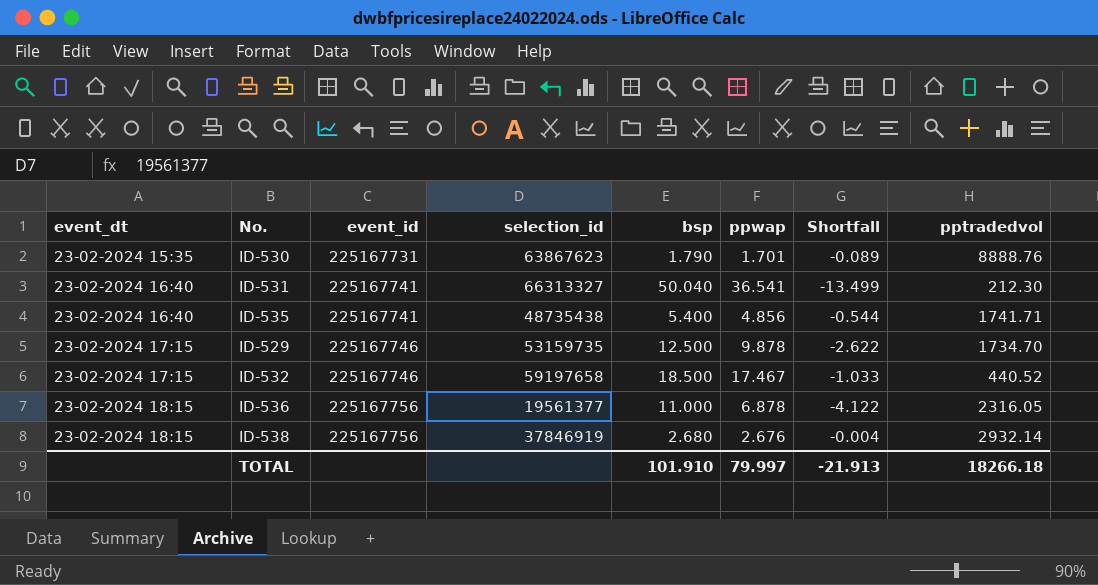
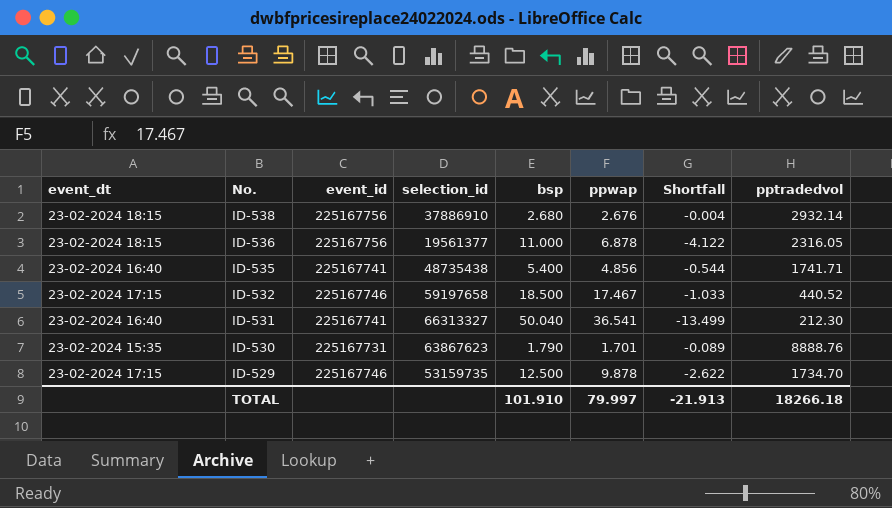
row order: event_dt ascending -> No. descending
ID-538 | selection_id: 37846919 -> 37886910

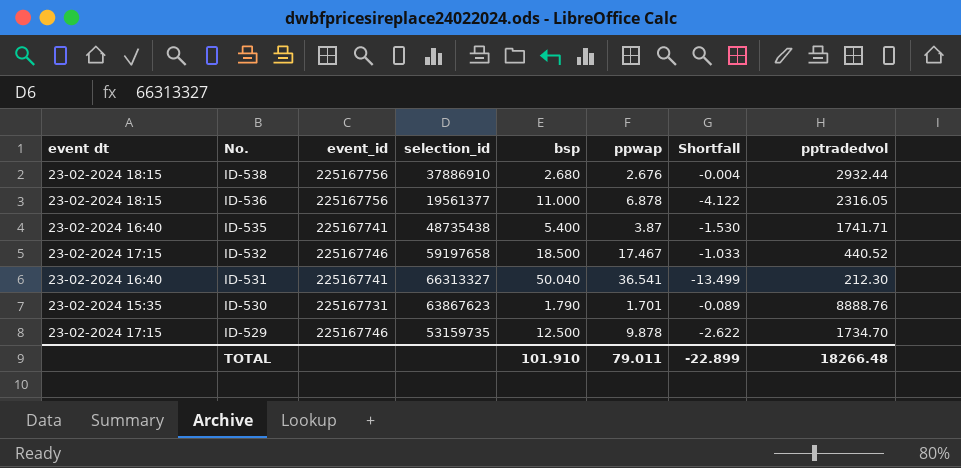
column name: event_dt -> event dt
ID-538 | pptradedvol: 2932.14 -> 2932.44
ID-535 | ppwap: 4.856 -> 3.87
ID-535 | Shortfall: -0.544 -> -1.530
TOTAL | ppwap: 79.997 -> 79.011
TOTAL | Shortfall: -21.913 -> -22.899
TOTAL | pptradedvol: 18266.18 -> 18266.48

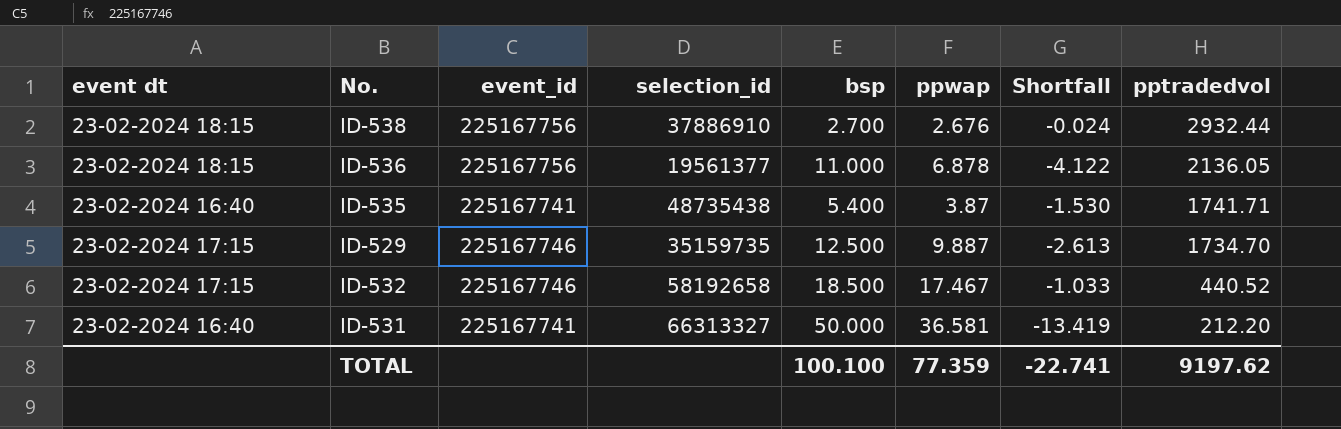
row order: No. descending -> pptradedvol descending
row ID-530: 23-02-2024 15:35 | 225167731 | 63867623 | 1.790 | 1.701 | -0.089 | 8888.76 -> none
ID-538 | bsp: 2.680 -> 2.700
ID-538 | Shortfall: -0.004 -> -0.024
ID-536 | pptradedvol: 2316.05 -> 2136.05
ID-529 | selection_id: 53159735 -> 35159735
ID-529 | ppwap: 9.878 -> 9.887
ID-529 | Shortfall: -2.622 -> -2.613
ID-532 | selection_id: 59197658 -> 58192658
ID-531 | bsp: 50.040 -> 50.000
ID-531 | ppwap: 36.541 -> 36.581
ID-531 | Shortfall: -13.499 -> -13.419
ID-531 | pptradedvol: 212.30 -> 212.20
TOTAL | bsp: 101.910 -> 100.100
TOTAL | ppwap: 79.011 -> 77.359
TOTAL | Shortfall: -22.899 -> -22.741
TOTAL | pptradedvol: 18266.48 -> 9197.62

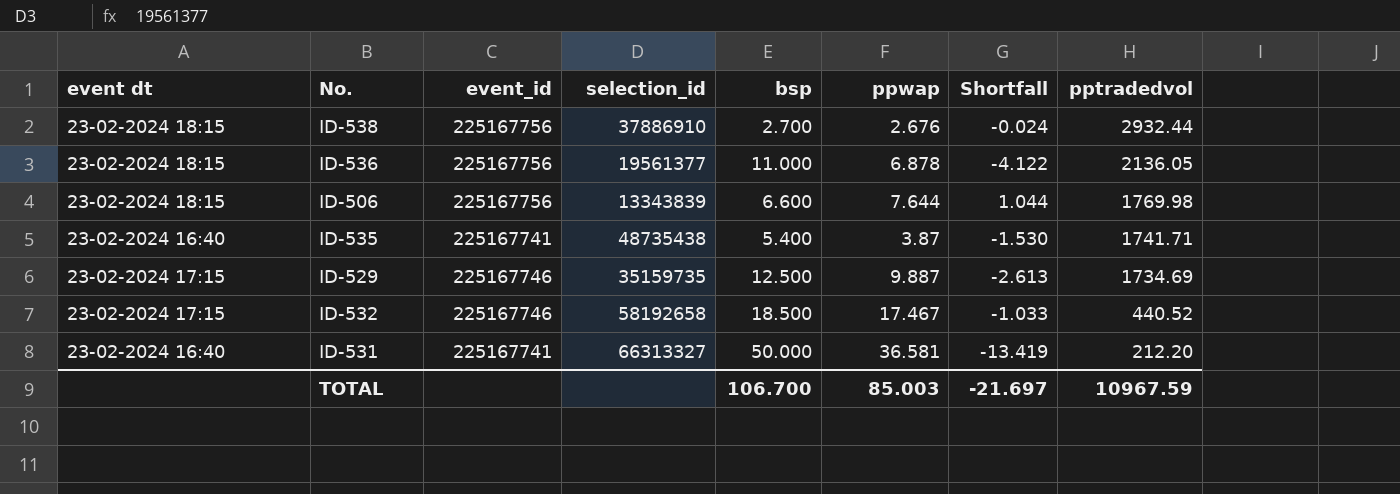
row ID-506: none -> 23-02-2024 18:15 | 225167756 | 13343839 | 6.600 | 7.644 | 1.044 | 1769.98
ID-529 | pptradedvol: 1734.70 -> 1734.69
TOTAL | bsp: 100.100 -> 106.700
TOTAL | ppwap: 77.359 -> 85.003
TOTAL | Shortfall: -22.741 -> -21.697
TOTAL | pptradedvol: 9197.62 -> 10967.59

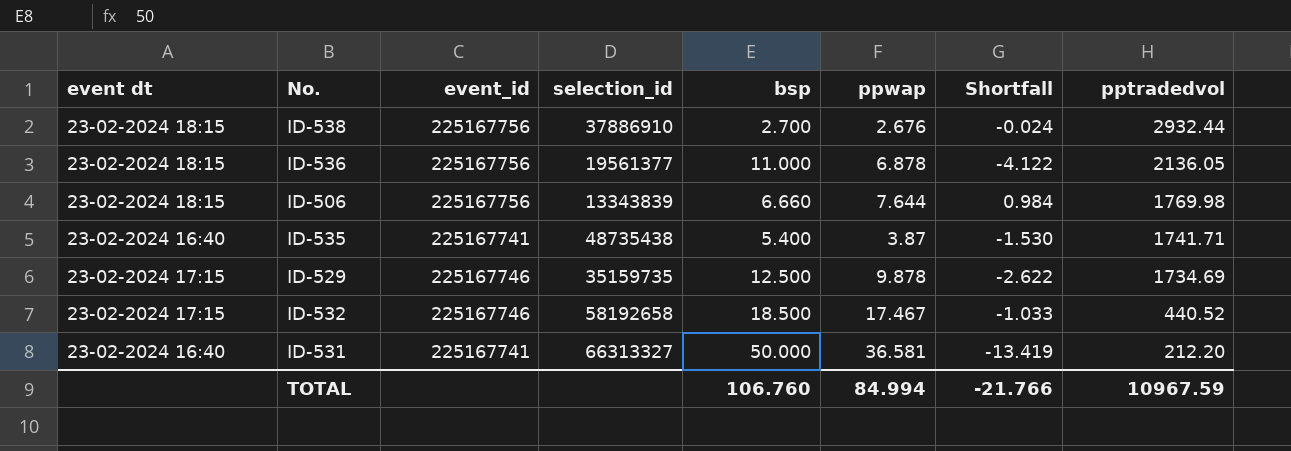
ID-506 | bsp: 6.600 -> 6.660
ID-506 | Shortfall: 1.044 -> 0.984
ID-529 | ppwap: 9.887 -> 9.878
ID-529 | Shortfall: -2.613 -> -2.622
TOTAL | bsp: 106.700 -> 106.760
TOTAL | ppwap: 85.003 -> 84.994
TOTAL | Shortfall: -21.697 -> -21.766

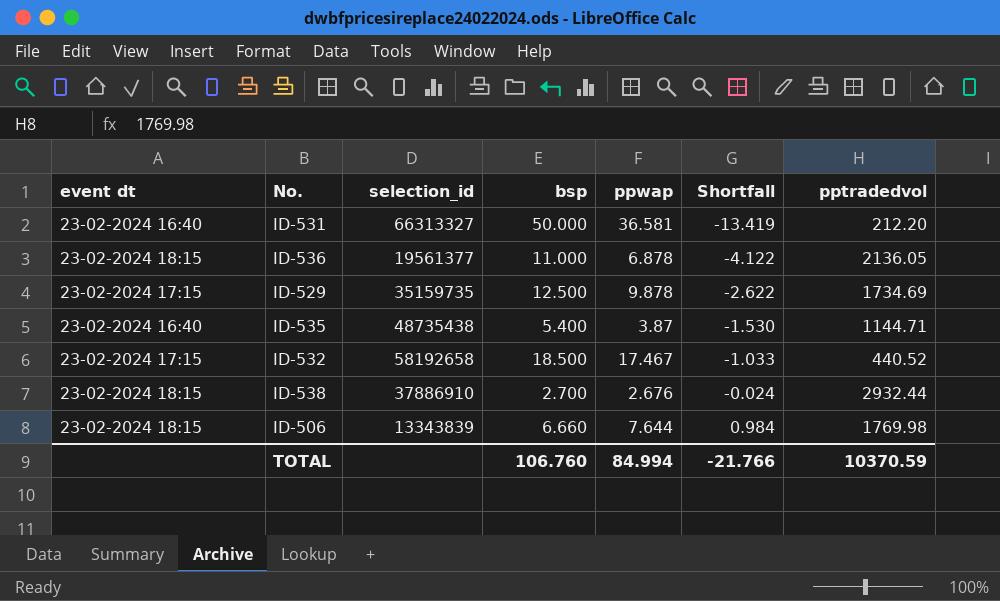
row order: pptradedvol descending -> Shortfall ascending
column event_id | position: 3 -> none
ID-535 | pptradedvol: 1741.71 -> 1144.71
TOTAL | pptradedvol: 10967.59 -> 10370.59

